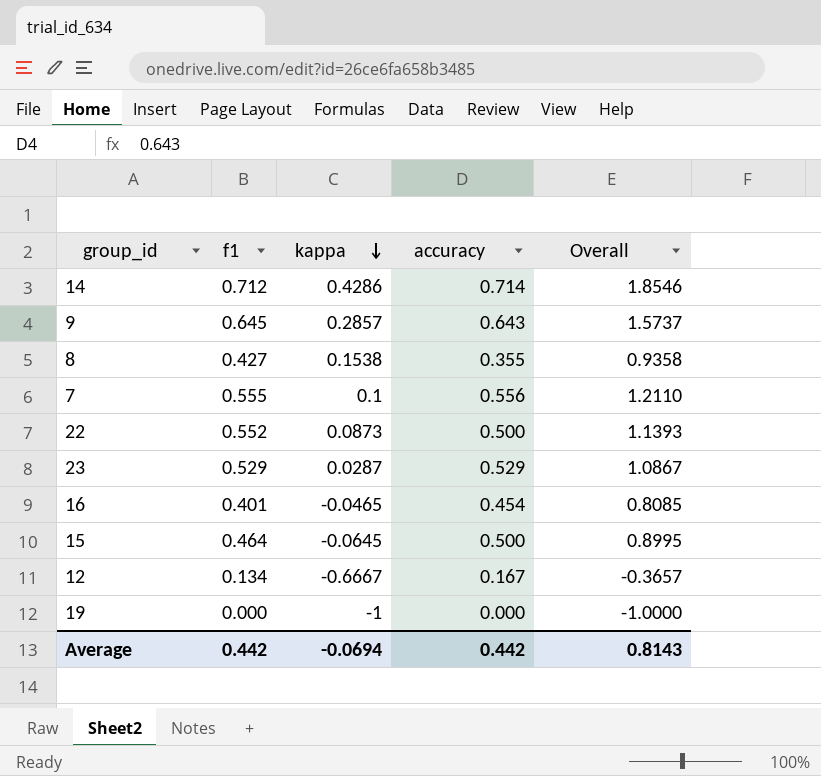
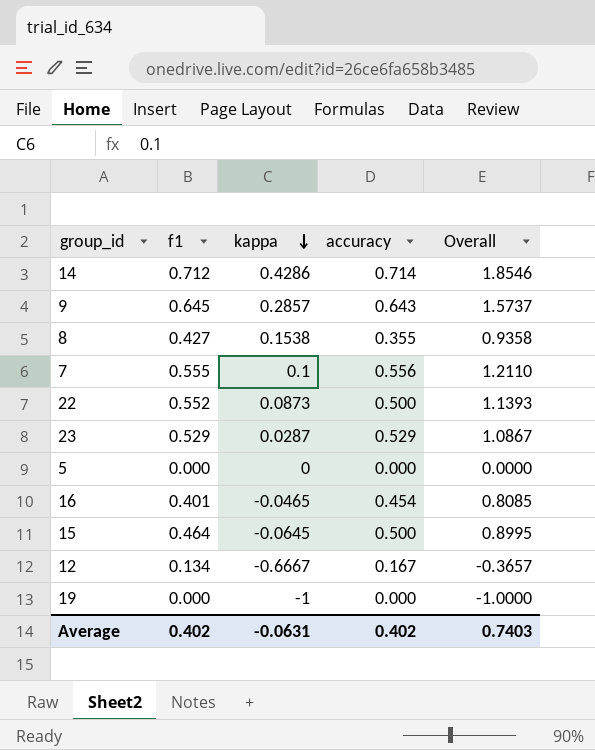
row 5: none -> 0.000 | 0 | 0.000 | 0.0000
Average | f1: 0.442 -> 0.402
Average | kappa: -0.0694 -> -0.0631
Average | accuracy: 0.442 -> 0.402
Average | Overall: 0.8143 -> 0.7403

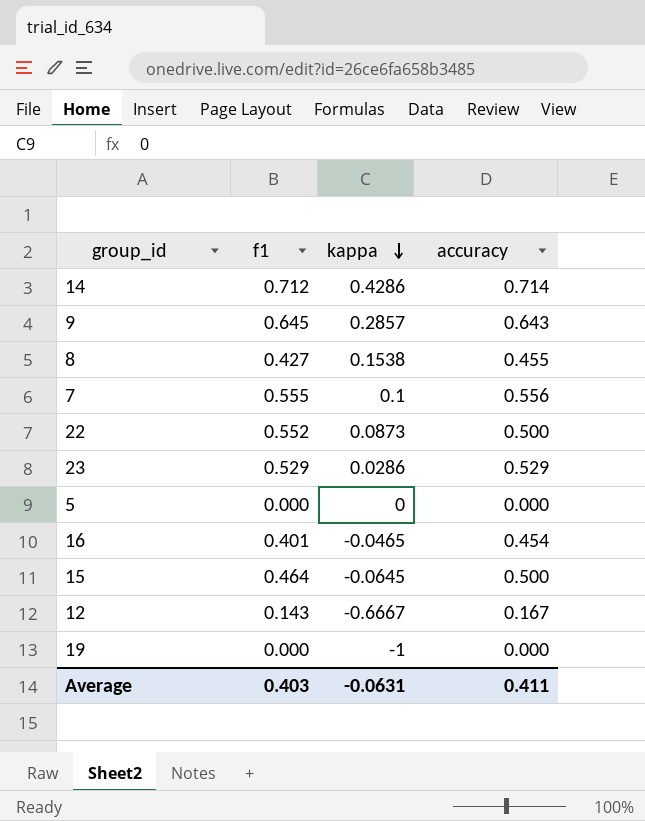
column Overall | formula: [f1] + [kappa] + [accuracy] -> none
8 | accuracy: 0.355 -> 0.455
23 | kappa: 0.0287 -> 0.0286
12 | f1: 0.134 -> 0.143
Average | f1: 0.402 -> 0.403
Average | accuracy: 0.402 -> 0.411

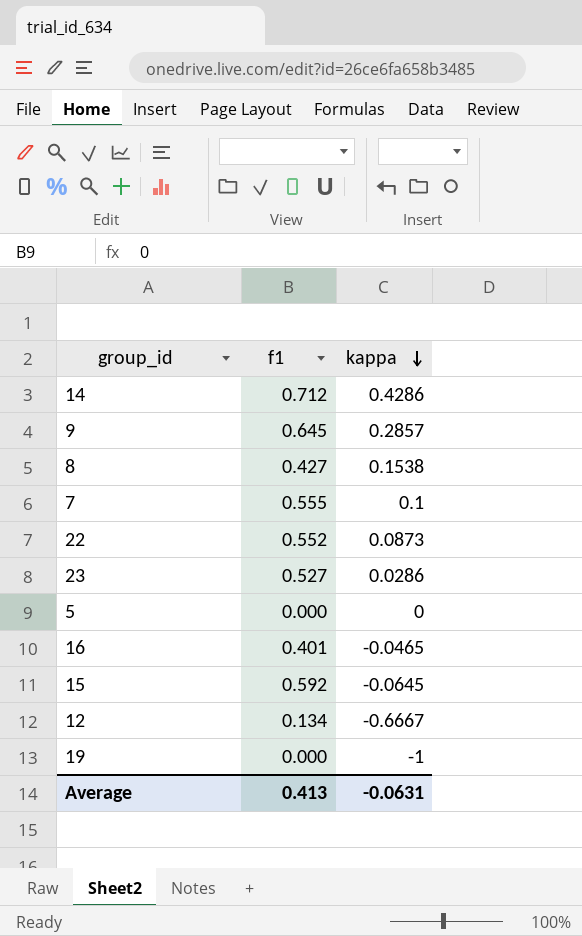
column accuracy | position: 4 -> none
23 | f1: 0.529 -> 0.527
15 | f1: 0.464 -> 0.592
12 | f1: 0.143 -> 0.134
Average | f1: 0.403 -> 0.413

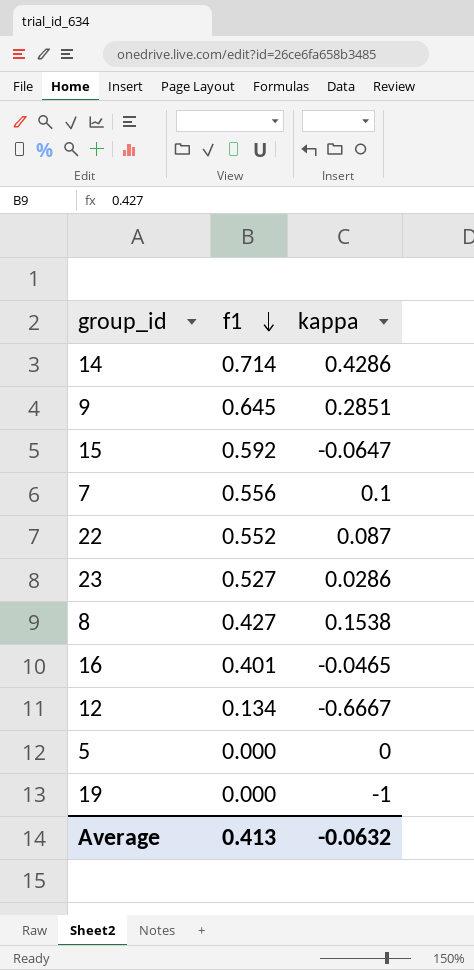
row order: kappa descending -> f1 descending
14 | f1: 0.712 -> 0.714
9 | kappa: 0.2857 -> 0.2851
15 | kappa: -0.0645 -> -0.0647
7 | f1: 0.555 -> 0.556
22 | kappa: 0.0873 -> 0.087
Average | kappa: -0.0631 -> -0.0632

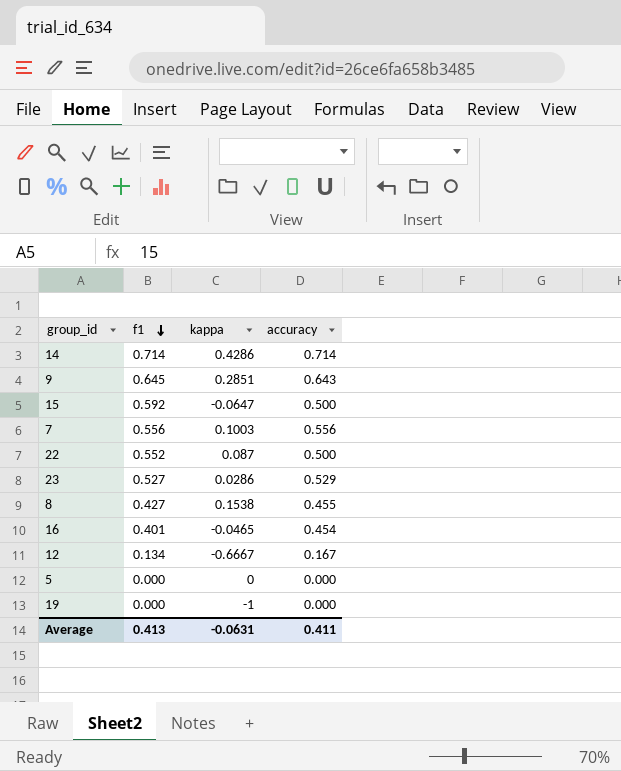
column accuracy | position: none -> 4
7 | kappa: 0.1 -> 0.1003
Average | kappa: -0.0632 -> -0.0631

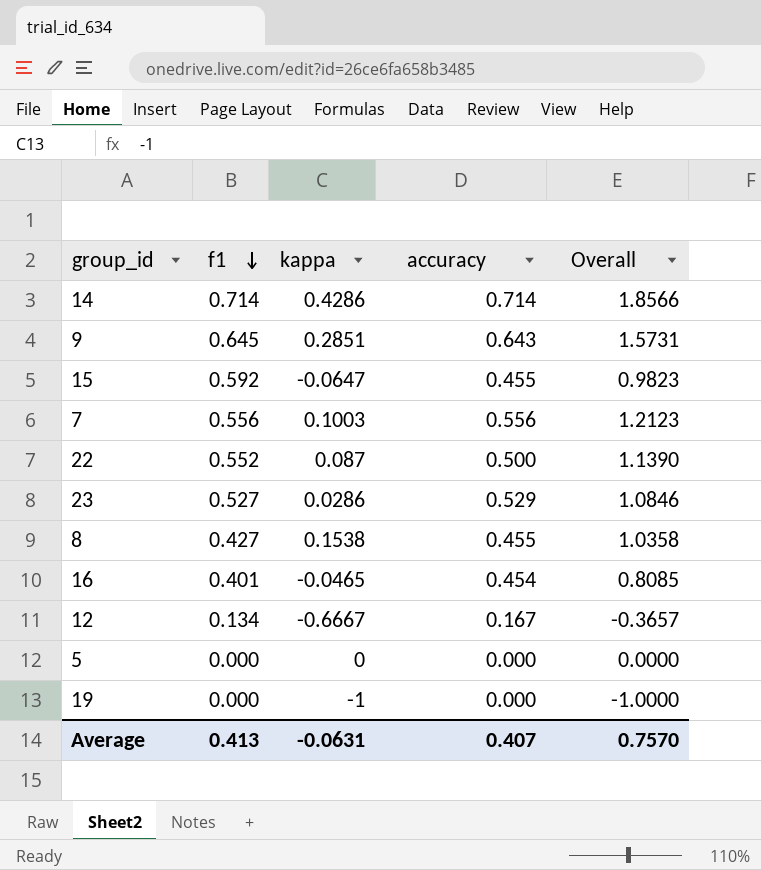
column Overall | formula: none -> [f1] + [kappa] + [accuracy]
15 | accuracy: 0.500 -> 0.455
Average | accuracy: 0.411 -> 0.407

